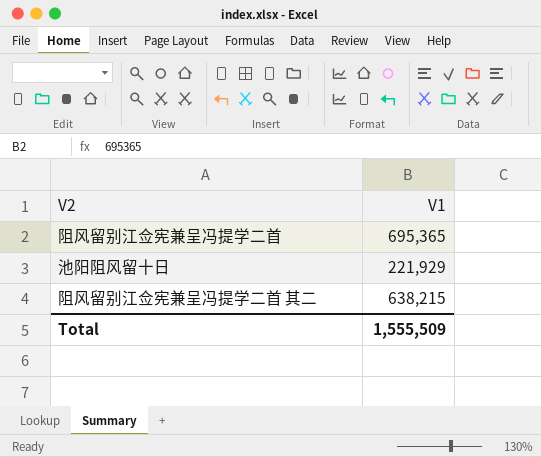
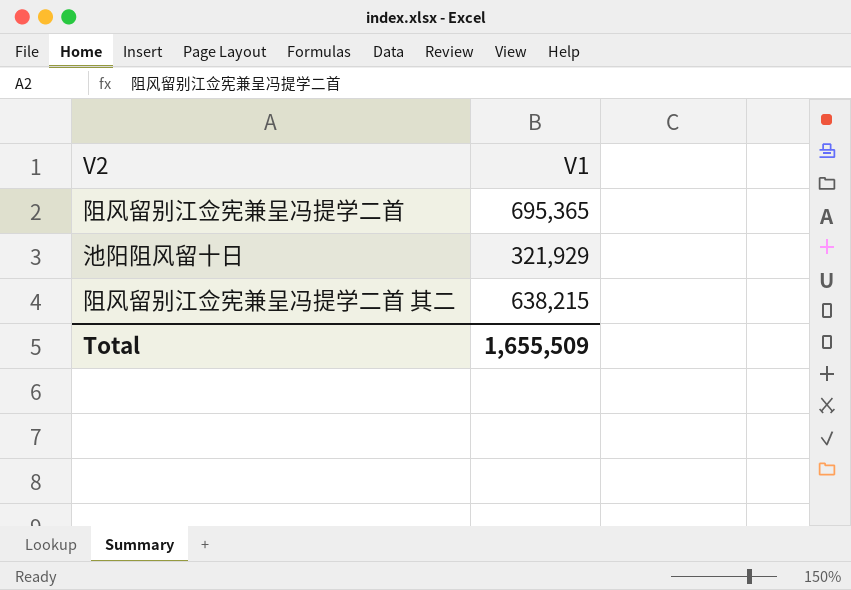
池阳阻风留十日 | V1: 221,929 -> 321,929
Total | V1: 1,555,509 -> 1,655,509

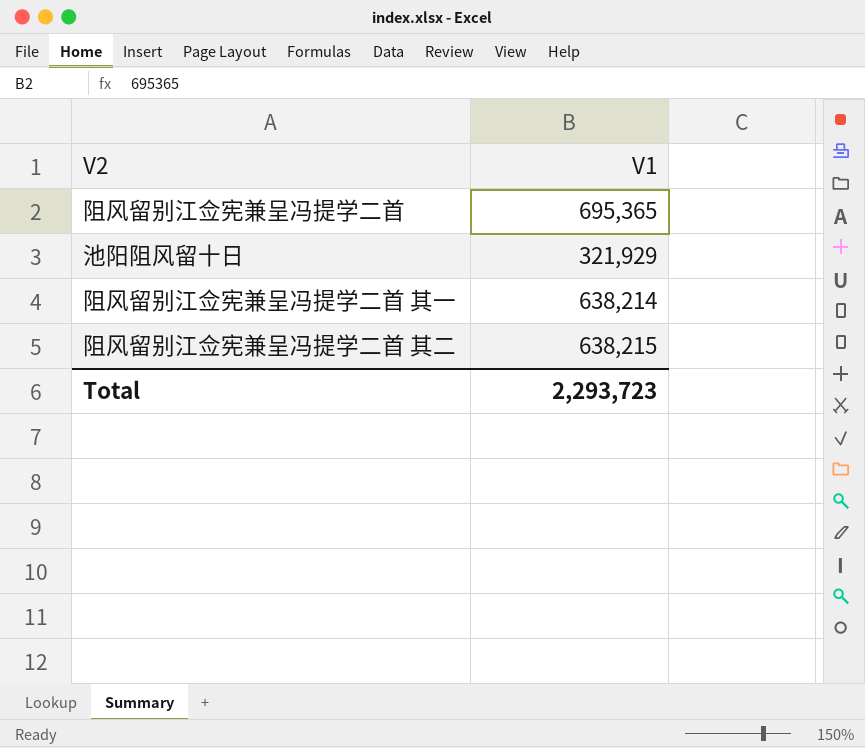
row 阻风留别江佥宪兼呈冯提学二首 其一: none -> 638,214
Total | V1: 1,655,509 -> 2,293,723

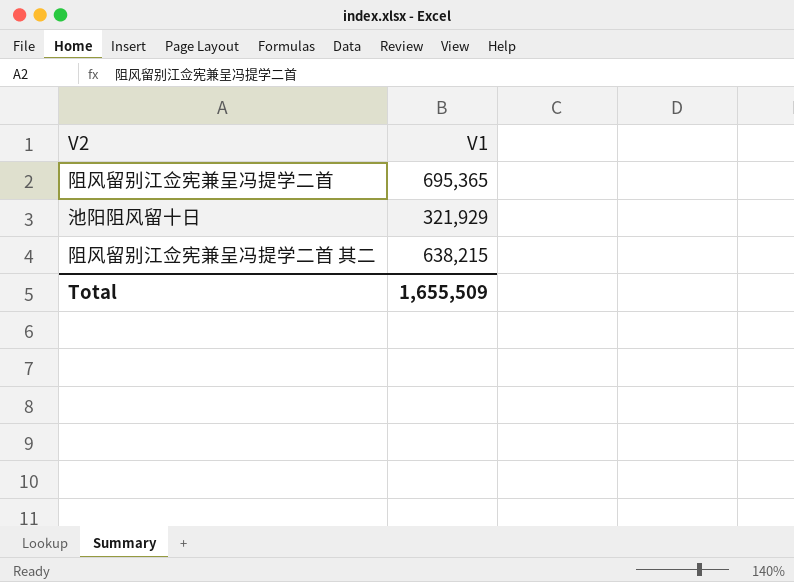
row 阻风留别江佥宪兼呈冯提学二首 其一: 638,214 -> none
Total | V1: 2,293,723 -> 1,655,509

